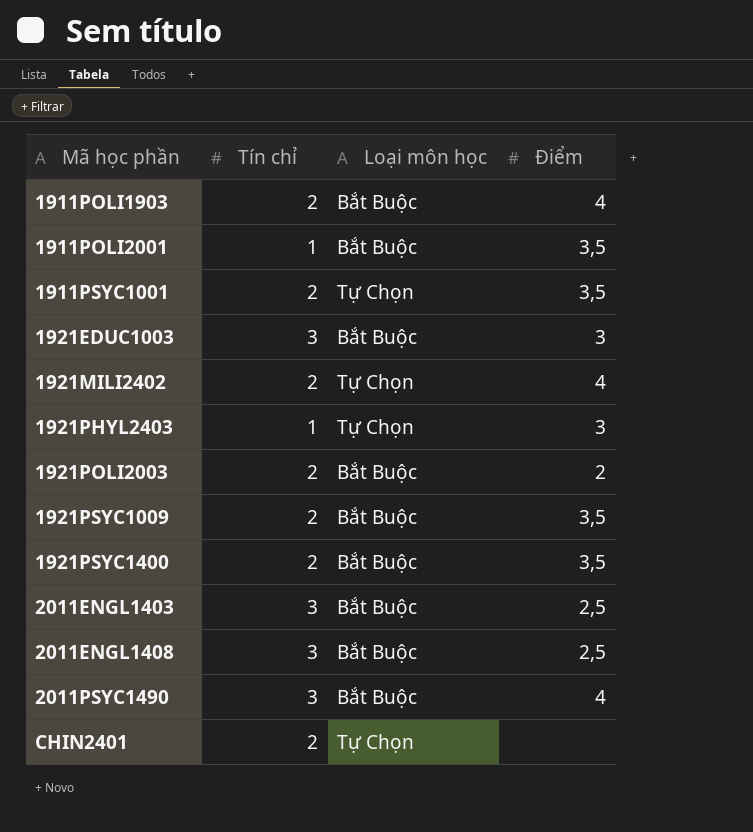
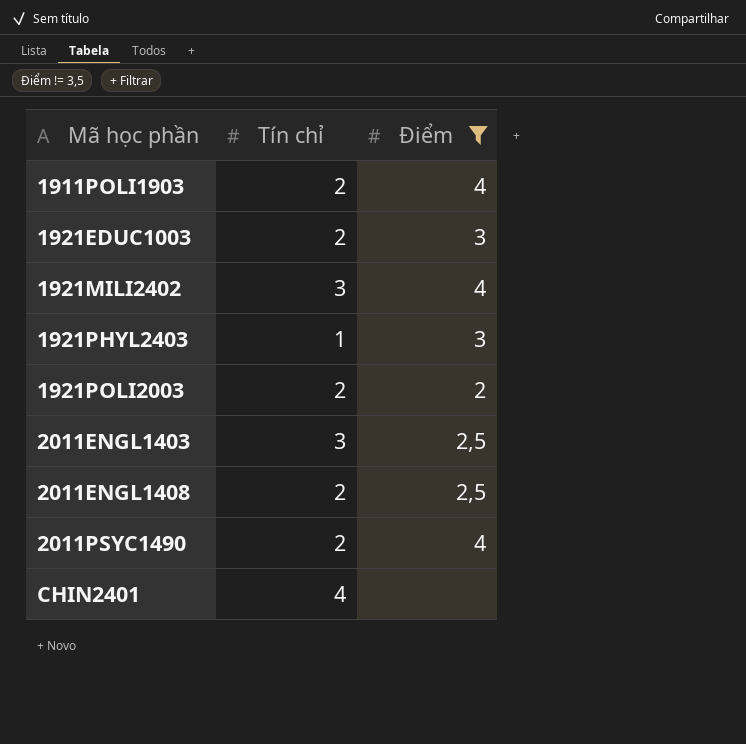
filter: none -> Điểm != 3,5
column Loại môn học | position: 3 -> none
1921EDUC1003 | Tín chỉ: 3 -> 2
1921MILI2402 | Tín chỉ: 2 -> 3
2011ENGL1408 | Tín chỉ: 3 -> 2
2011PSYC1490 | Tín chỉ: 3 -> 2
CHIN2401 | Tín chỉ: 2 -> 4

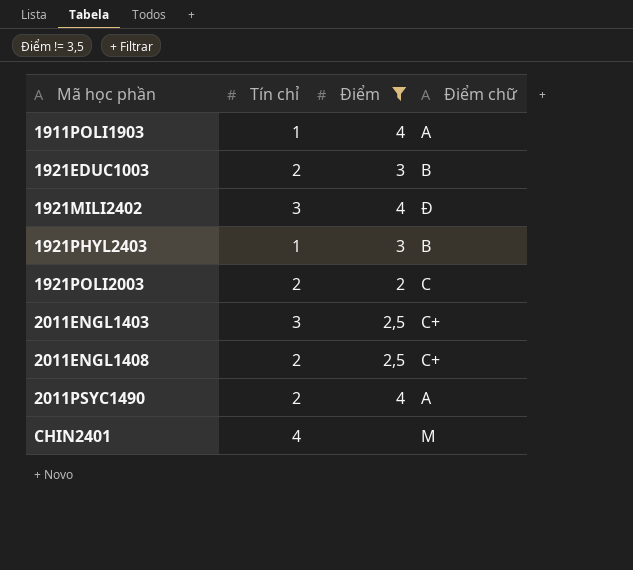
column Điểm chữ | position: none -> 4
1911POLI1903 | Tín chỉ: 2 -> 1

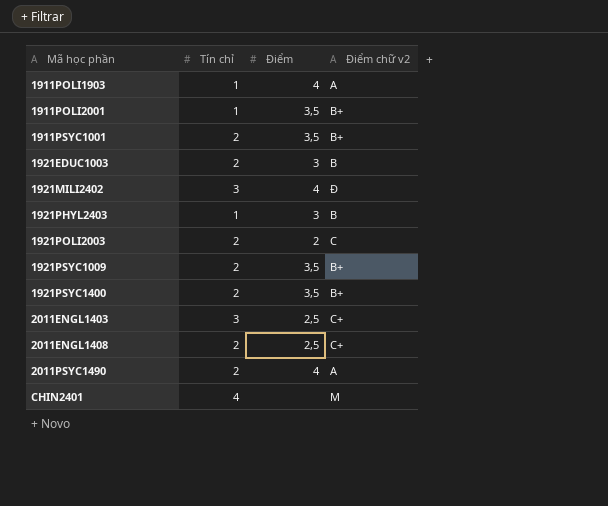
filter: Điểm != 3,5 -> none
column name: Điểm chữ -> Điểm chữ v2

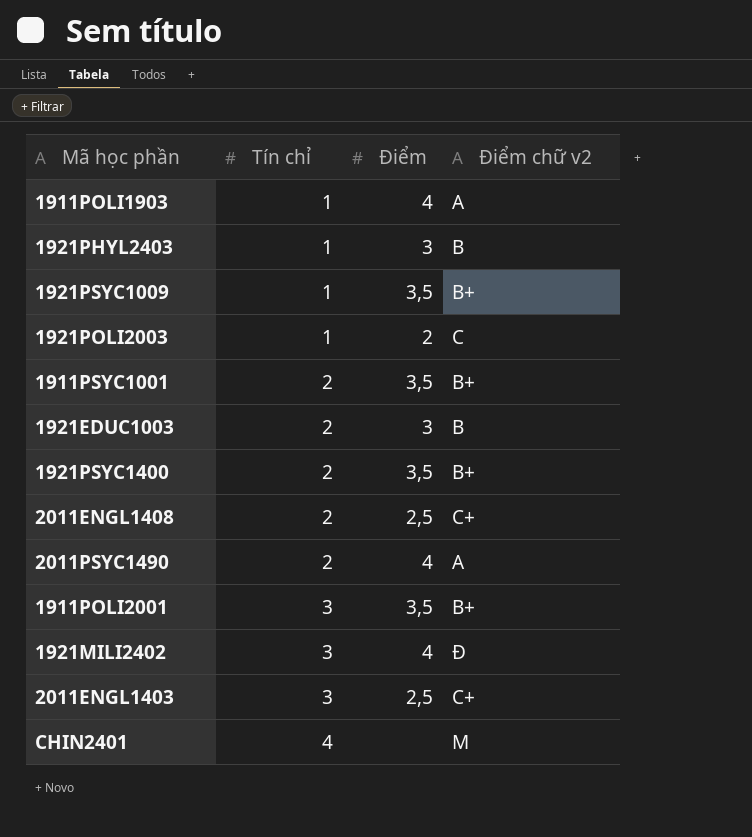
row order: Mã học phần ascending -> Tín chỉ ascending
1921PSYC1009 | Tín chỉ: 2 -> 1
1921POLI2003 | Tín chỉ: 2 -> 1
1911POLI2001 | Tín chỉ: 1 -> 3

